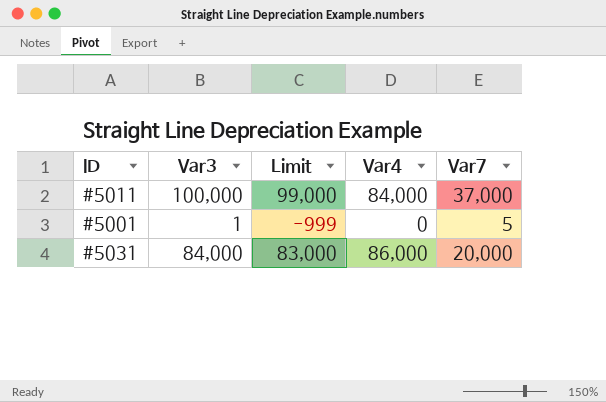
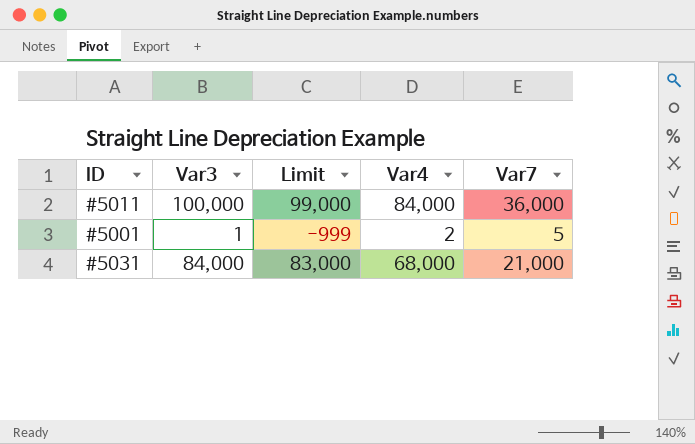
#5011 | Var7: 37,000 -> 36,000
#5001 | Var4: 0 -> 2
#5031 | Var4: 86,000 -> 68,000
#5031 | Var7: 20,000 -> 21,000

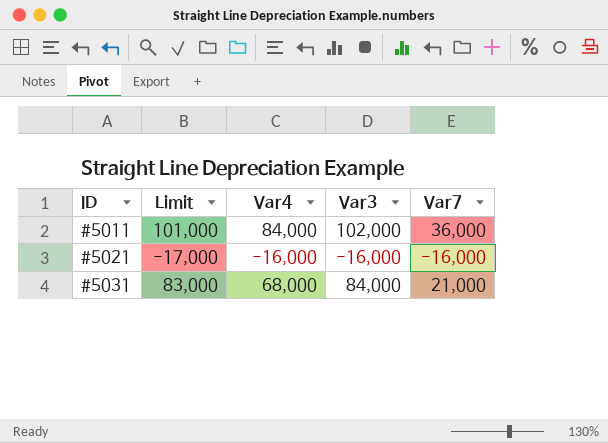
column Var3 | position: 2 -> 4
row #5001: 1 | -999 | 2 | 5 -> none
#5011 | Limit: 99,000 -> 101,000
#5011 | Var3: 100,000 -> 102,000
row #5021: none -> -17,000 | -16,000 | -16,000 | -16,000

